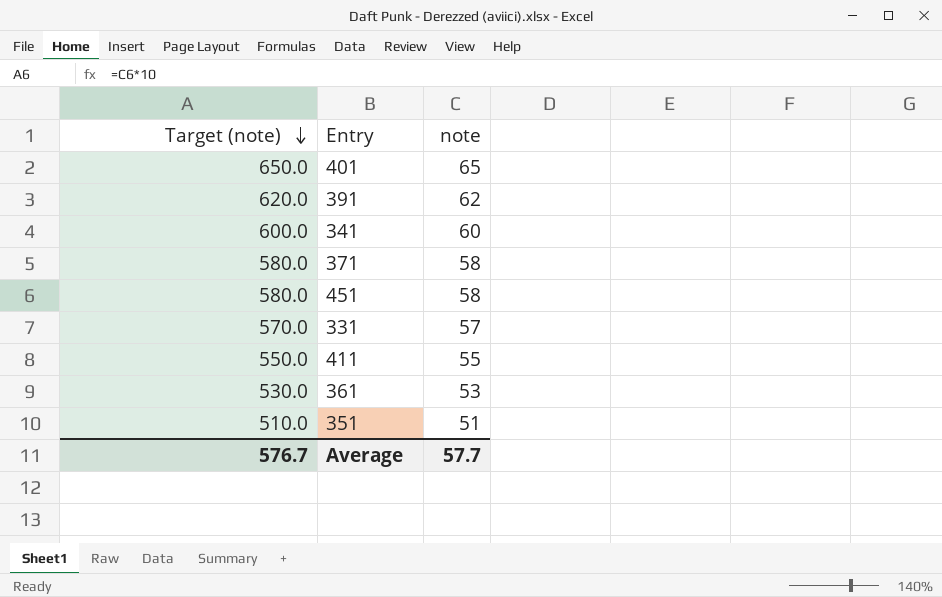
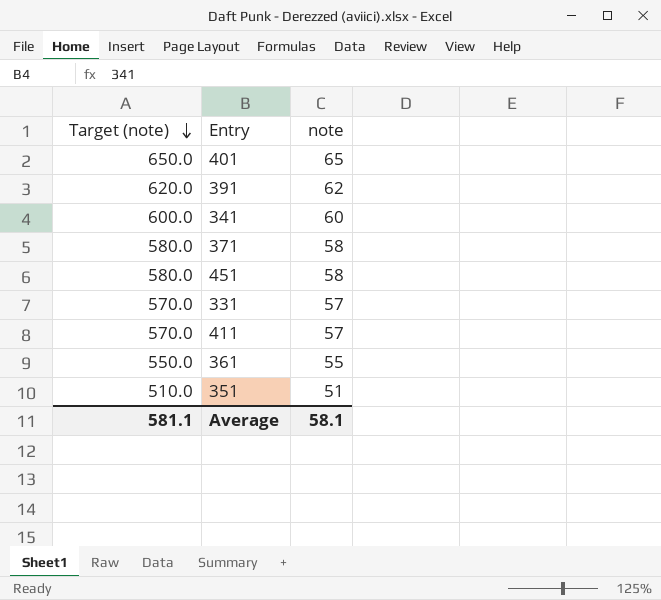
411 | Target (note): 550.0 -> 570.0
411 | note: 55 -> 57
361 | Target (note): 530.0 -> 550.0
361 | note: 53 -> 55
Average | Target (note): 576.7 -> 581.1
Average | note: 57.7 -> 58.1

